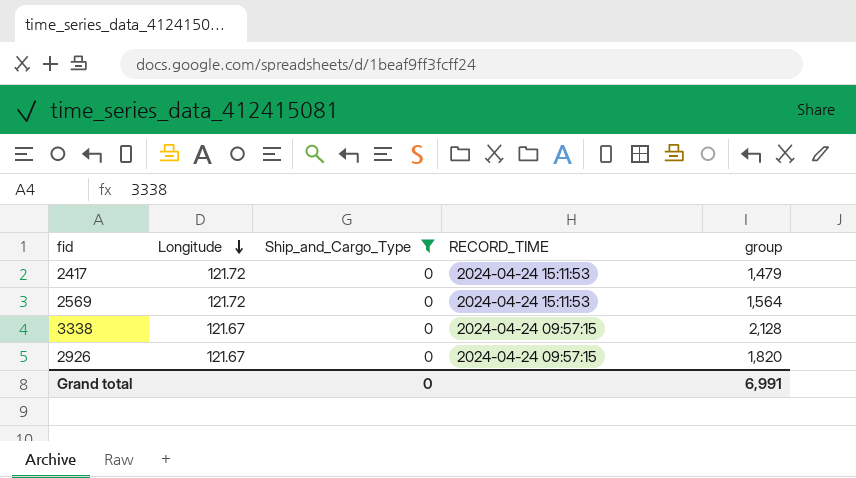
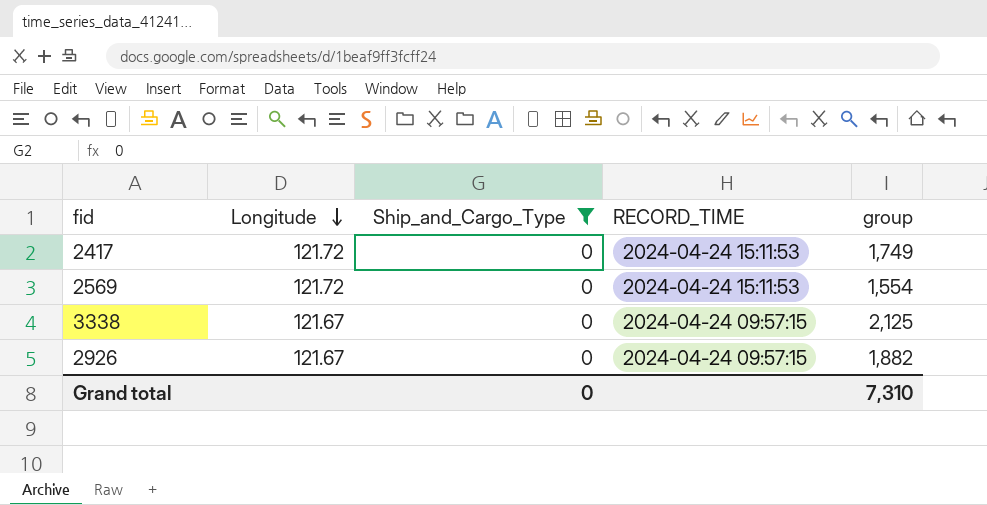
2417 | group: 1,479 -> 1,749
2569 | group: 1,564 -> 1,554
3338 | group: 2,128 -> 2,125
2926 | group: 1,820 -> 1,882
Grand total | group: 6,991 -> 7,310

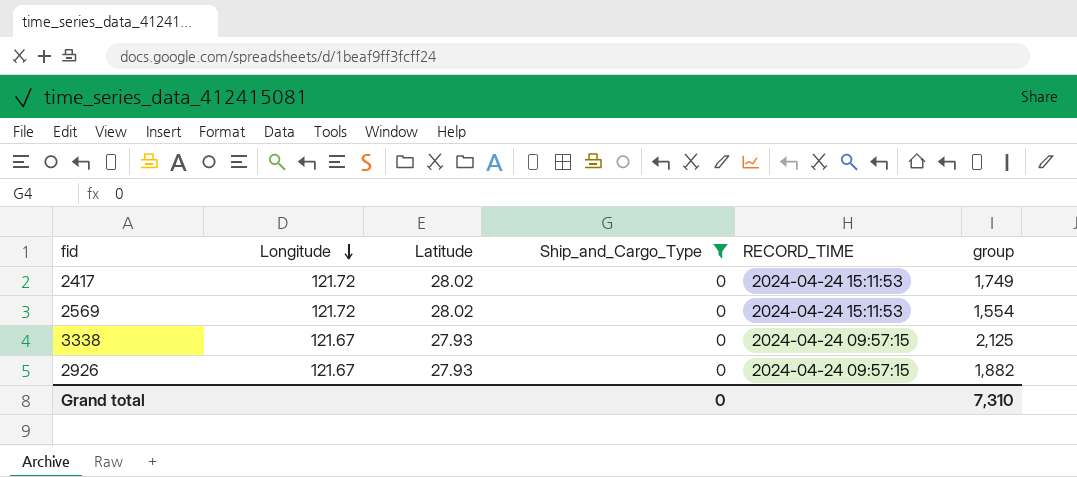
column Latitude | position: none -> 3

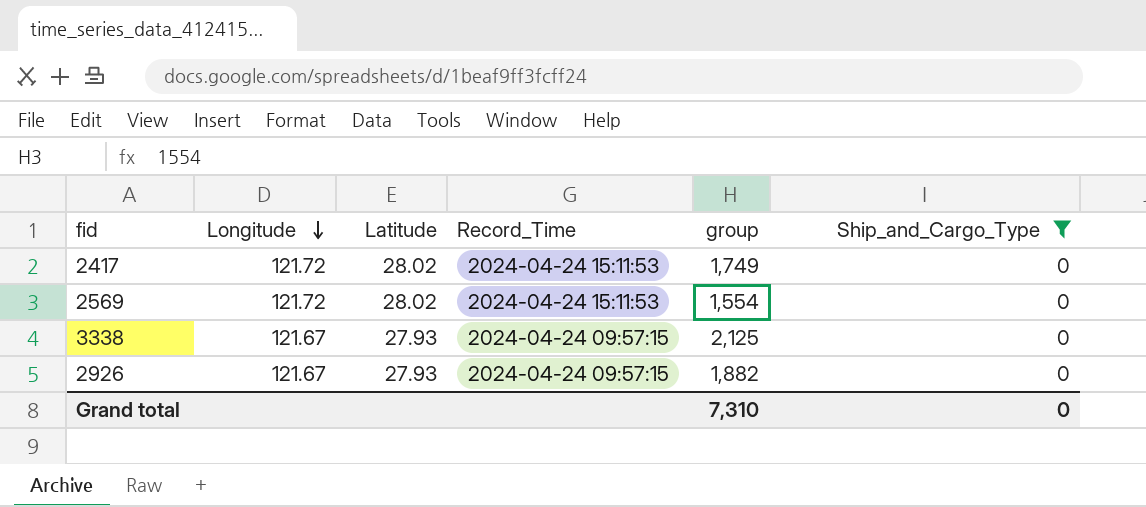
column name: RECORD_TIME -> Record_Time
column Ship_and_Cargo_Type | position: 4 -> 6

